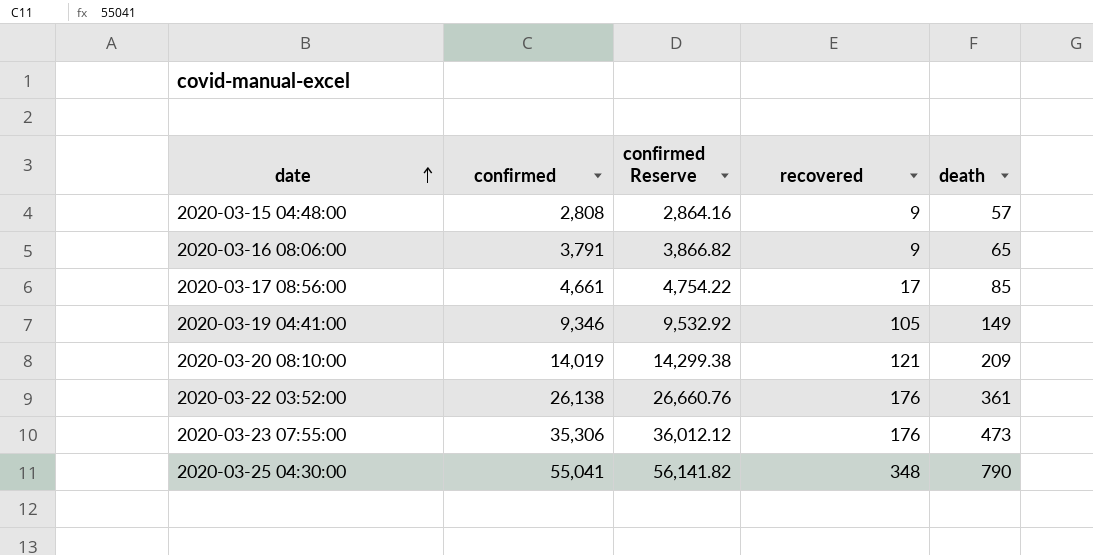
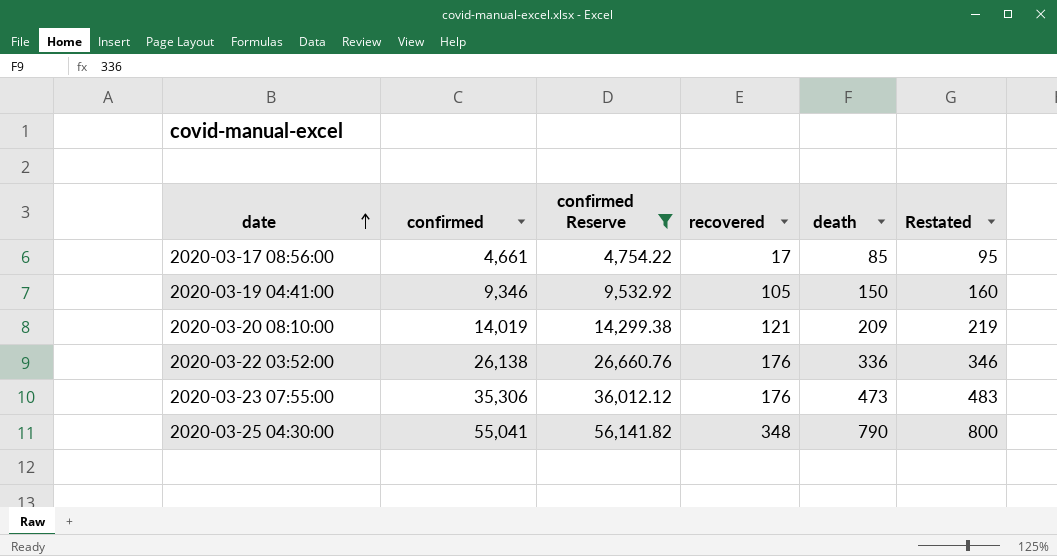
filter: none -> confirmed Reserve >= 4,754.22
column Restated | formula: none -> [death] + 10
2020-03-19 04:41:00 | death: 149 -> 150
2020-03-22 03:52:00 | death: 361 -> 336

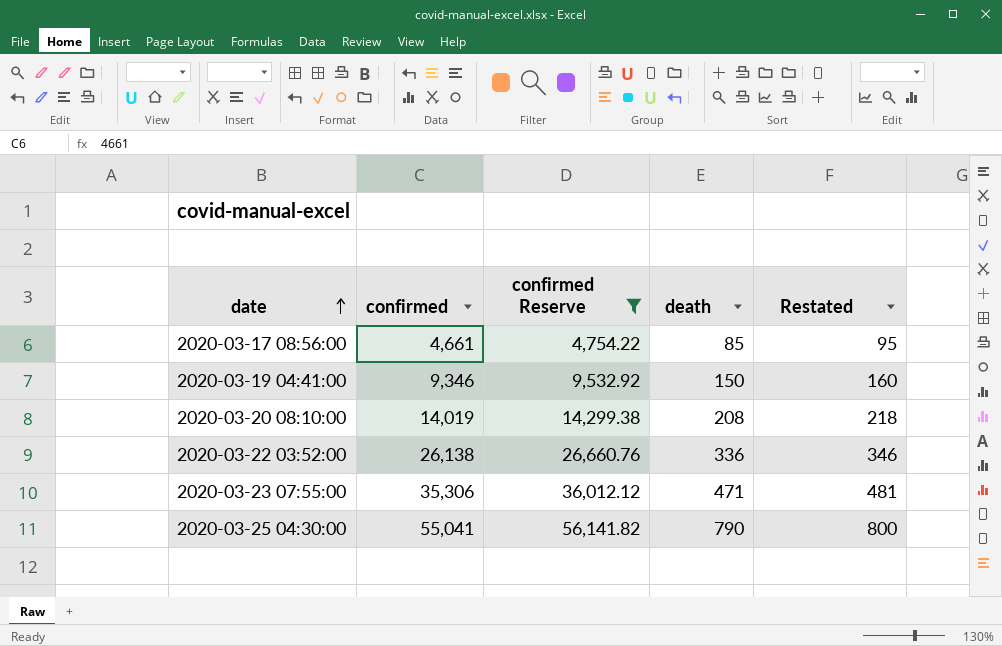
column recovered | position: 4 -> none
2020-03-20 08:10:00 | death: 209 -> 208
2020-03-20 08:10:00 | Restated: 219 -> 218
2020-03-23 07:55:00 | death: 473 -> 471
2020-03-23 07:55:00 | Restated: 483 -> 481

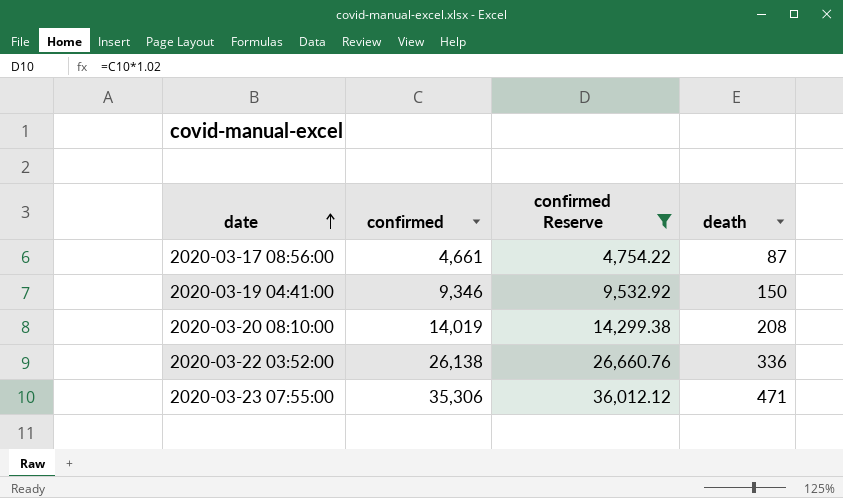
column Restated | formula: [death] + 10 -> none
row 2020-03-25 04:30:00: 55,041 | 56,141.82 | 790 | 800 -> none
2020-03-17 08:56:00 | death: 85 -> 87

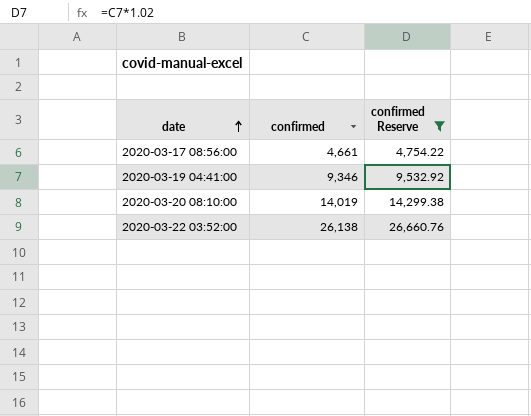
column death | position: 4 -> none
row 2020-03-23 07:55:00: 35,306 | 36,012.12 | 471 -> none

